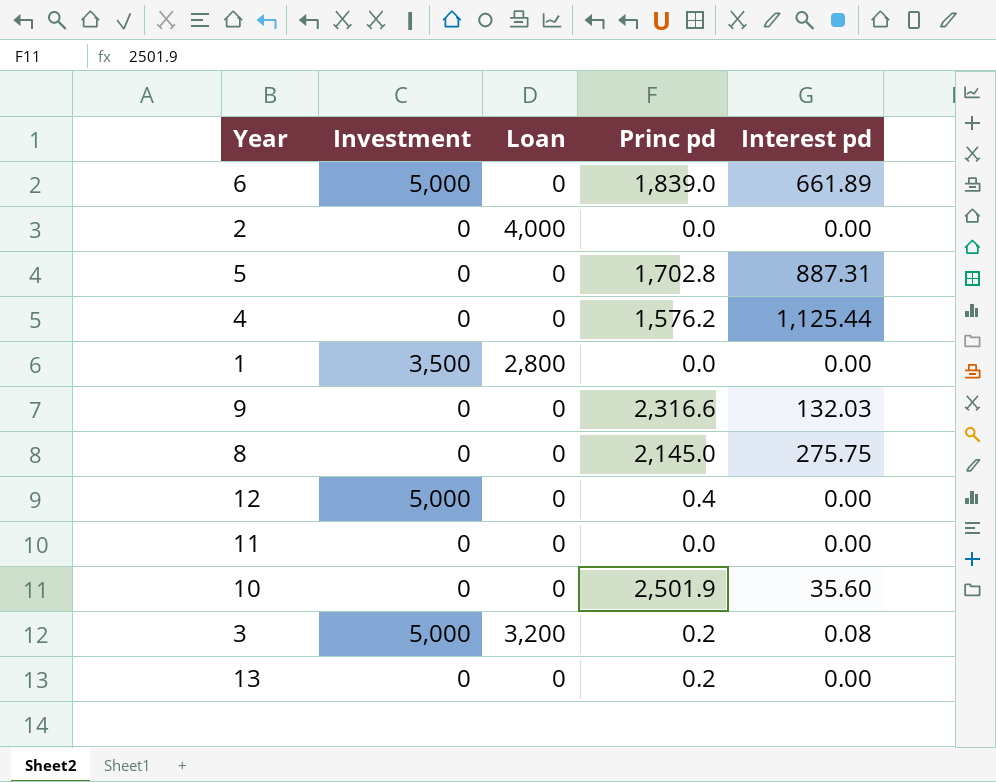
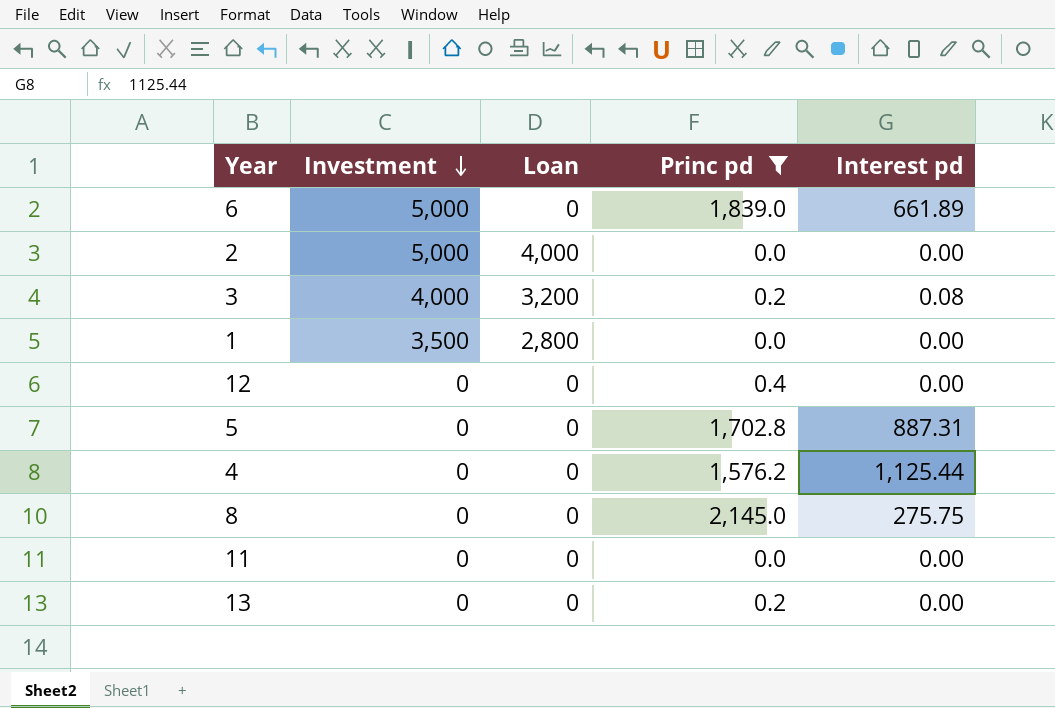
filter: none -> Princ pd <= 2,145.0
row order: none -> Investment descending
2 | Investment: 0 -> 5,000
3 | Investment: 5,000 -> 4,000
12 | Investment: 5,000 -> 0

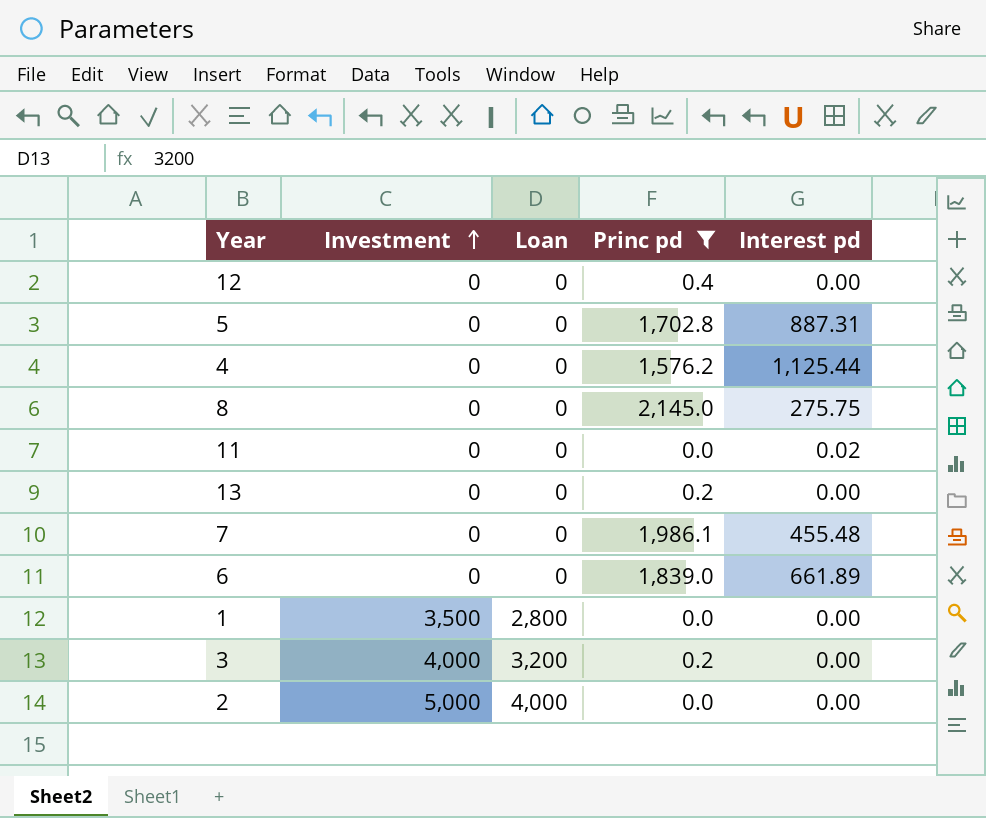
row order: Investment descending -> Investment ascending
11 | Interest pd: 0.00 -> 0.02
row 7: none -> 0 | 0 | 1,986.1 | 455.48
6 | Investment: 5,000 -> 0
3 | Interest pd: 0.08 -> 0.00

